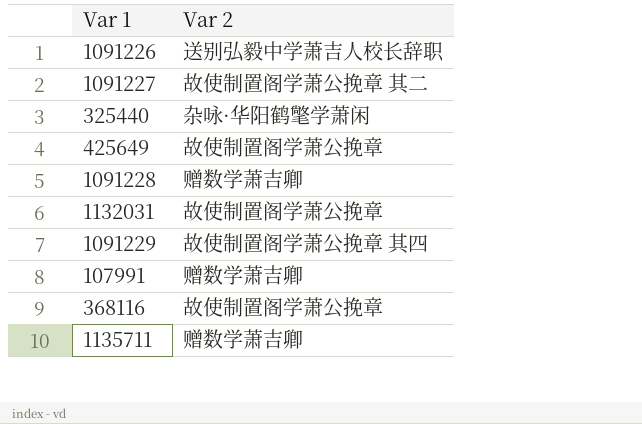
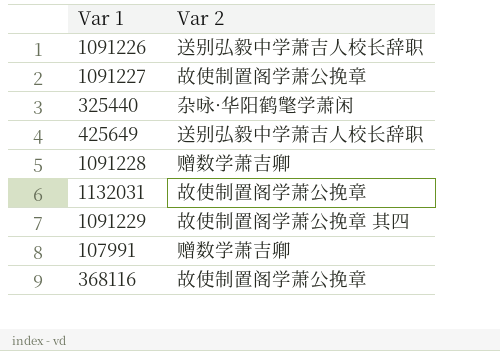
row 1135711: 赠数学萧吉卿 -> none
1091227 | Var 2: 故使制置阁学萧公挽章 其二 -> 故使制置阁学萧公挽章
425649 | Var 2: 故使制置阁学萧公挽章 -> 送别弘毅中学萧吉人校长辞职

